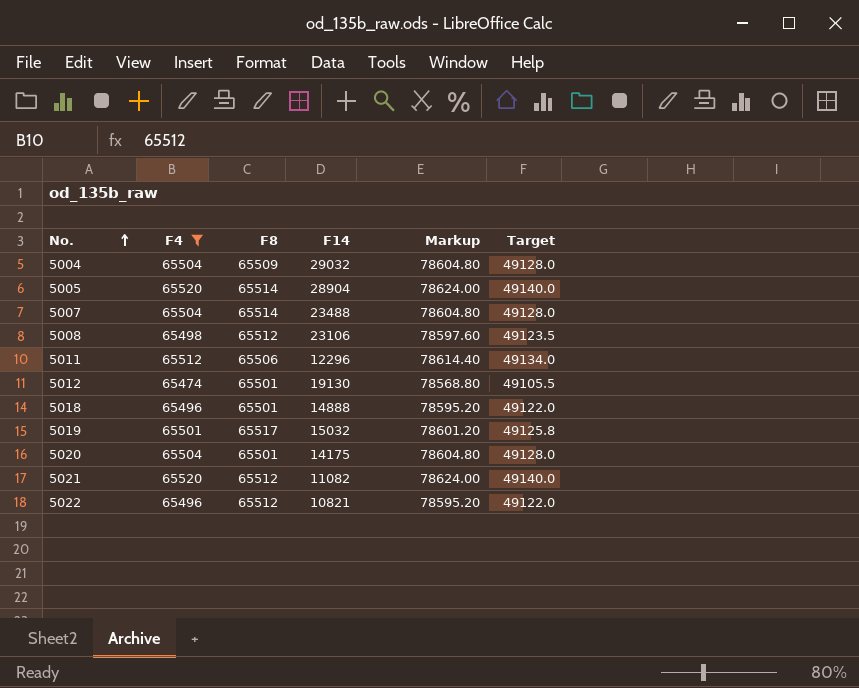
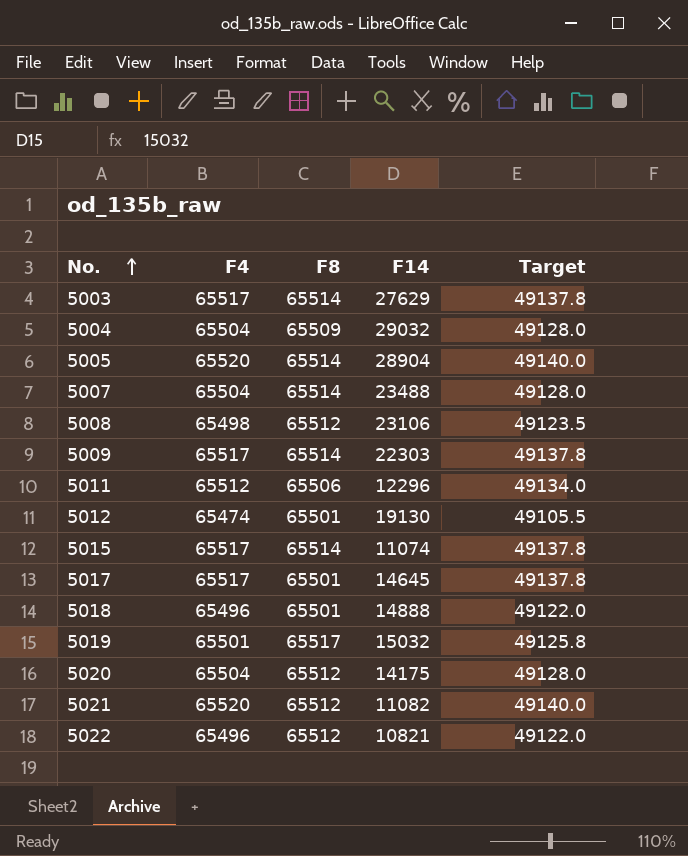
filter: F4 != 65517 -> none
column Markup | formula: [F4] * 1.2 -> none
5020 | F8: 65501 -> 65512

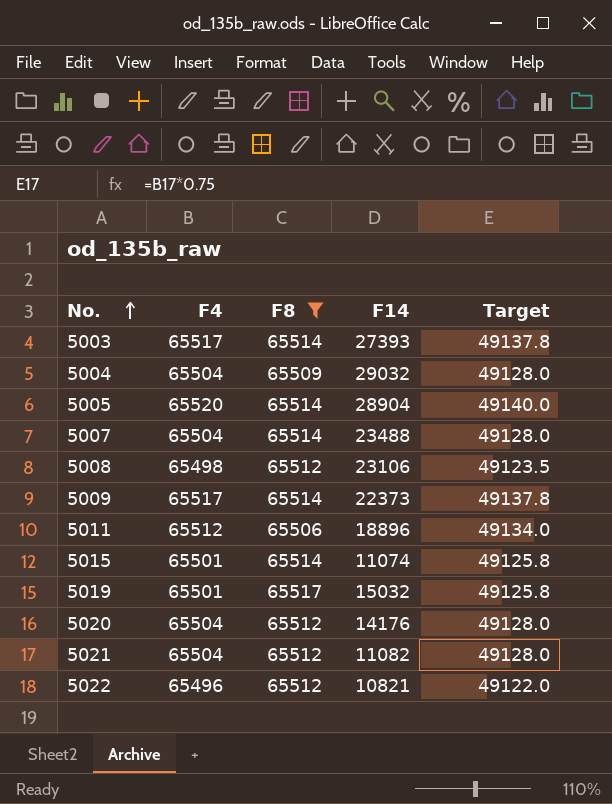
filter: none -> F8 != 65501
5003 | F14: 27629 -> 27393
5009 | F14: 22303 -> 22373
5011 | F14: 12296 -> 18896
5015 | F4: 65517 -> 65501
5015 | Target: 49137.8 -> 49125.8
5020 | F14: 14175 -> 14176
5021 | F4: 65520 -> 65504
5021 | Target: 49140.0 -> 49128.0

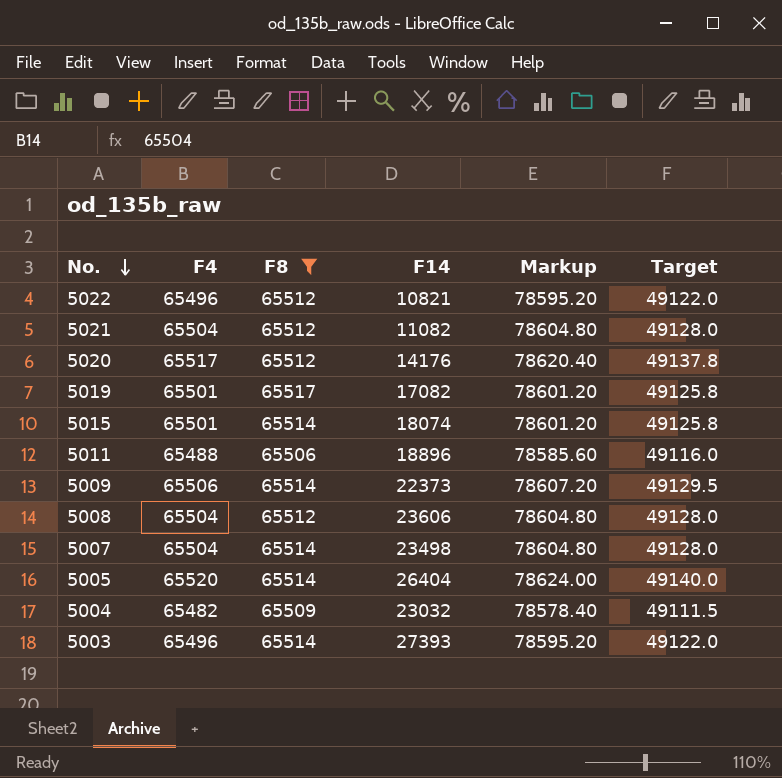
row order: No. ascending -> No. descending
column Markup | formula: none -> [F4] * 1.2
5020 | F4: 65504 -> 65517
5020 | Target: 49128.0 -> 49137.8
5019 | F14: 15032 -> 17082
5015 | F14: 11074 -> 18074
5011 | F4: 65512 -> 65488
5011 | Target: 49134.0 -> 49116.0
5009 | F4: 65517 -> 65506
5009 | Target: 49137.8 -> 49129.5
5008 | F4: 65498 -> 65504
5008 | F14: 23106 -> 23606
5008 | Target: 49123.5 -> 49128.0
5007 | F14: 23488 -> 23498
5005 | F14: 28904 -> 26404
5004 | F4: 65504 -> 65482
5004 | F14: 29032 -> 23032
5004 | Target: 49128.0 -> 49111.5
5003 | F4: 65517 -> 65496
5003 | Target: 49137.8 -> 49122.0

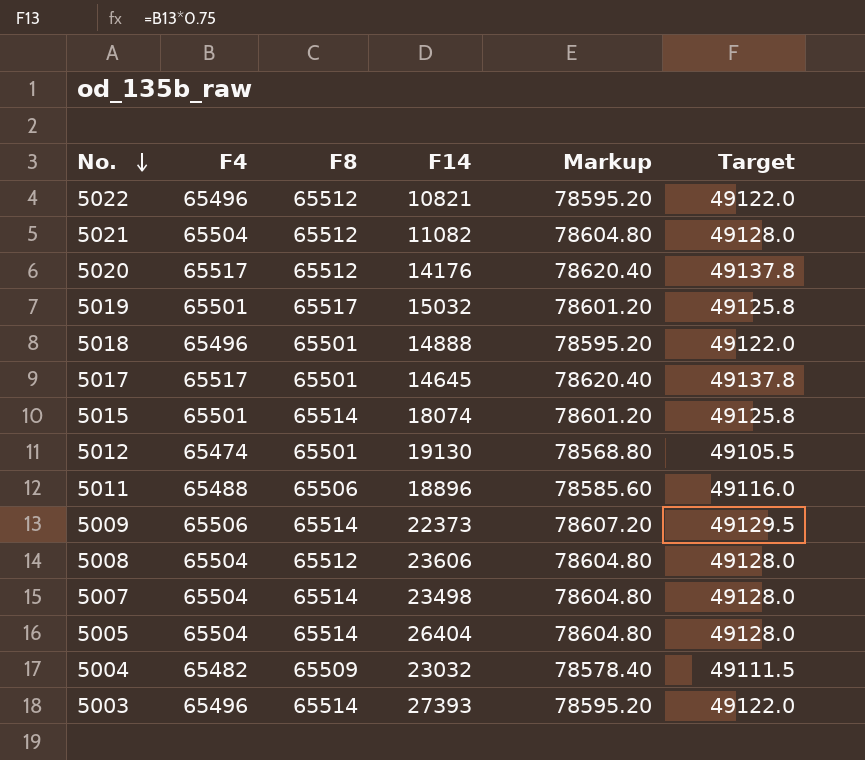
filter: F8 != 65501 -> none
5019 | F14: 17082 -> 15032
5005 | F4: 65520 -> 65504
5005 | Markup: 78624.00 -> 78604.80
5005 | Target: 49140.0 -> 49128.0

